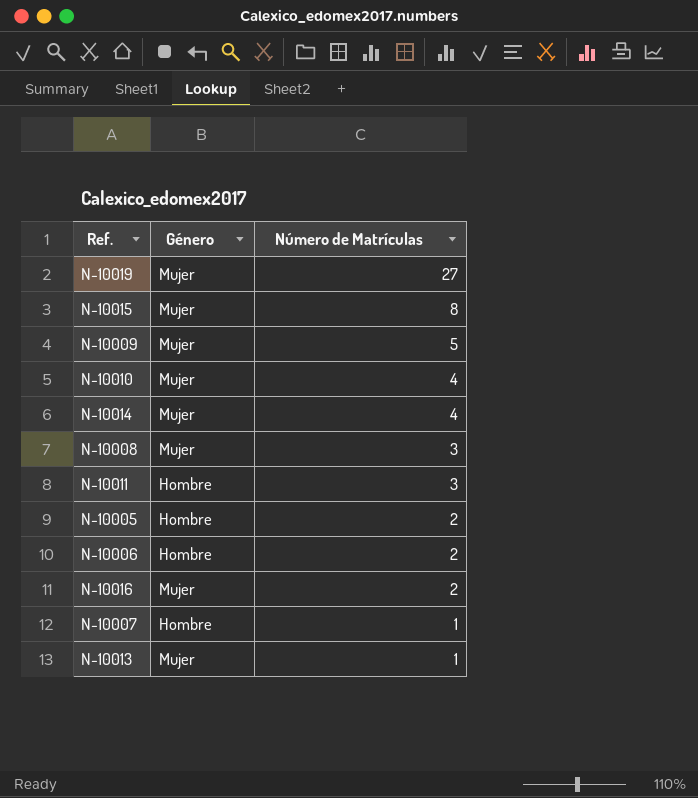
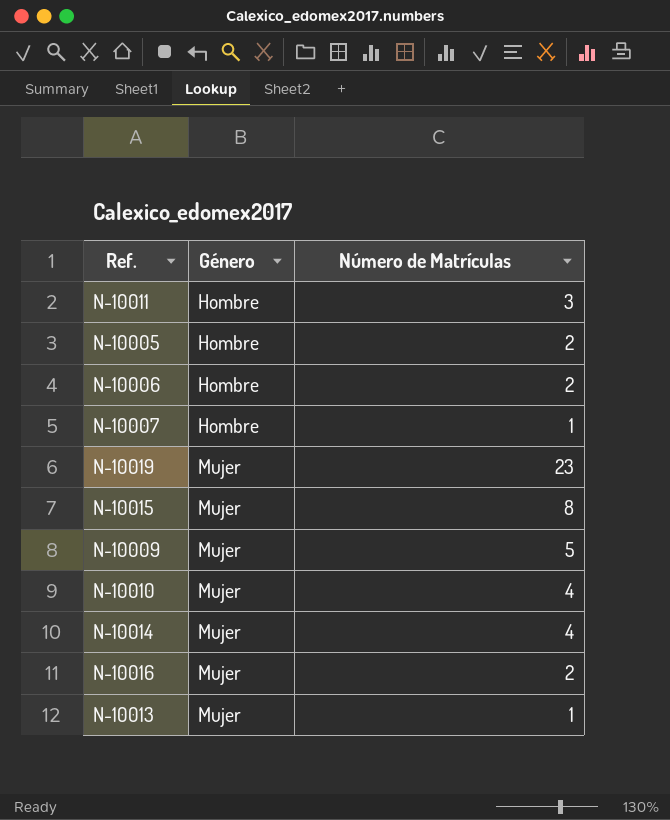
row order: Número de Matrículas descending -> Género ascending
row N-10008: Mujer | 3 -> none
N-10019 | Número de Matrículas: 27 -> 23

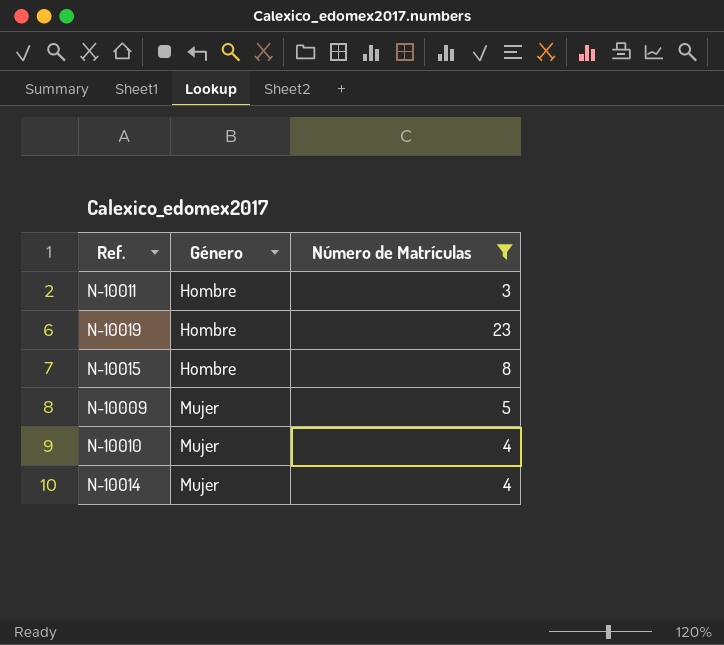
filter: none -> Número de Matrículas >= 3
N-10019 | Género: Mujer -> Hombre
N-10015 | Género: Mujer -> Hombre

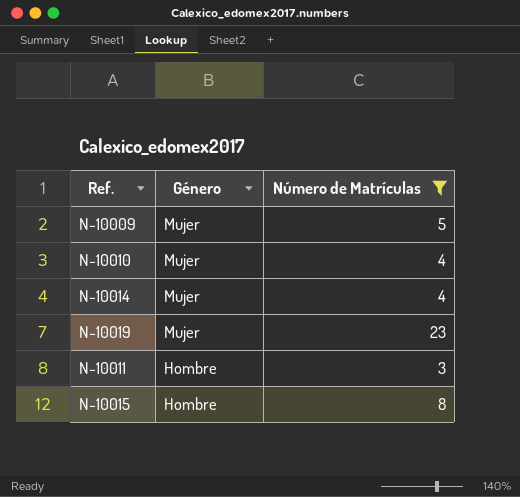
row order: Género ascending -> Género descending
N-10019 | Género: Hombre -> Mujer

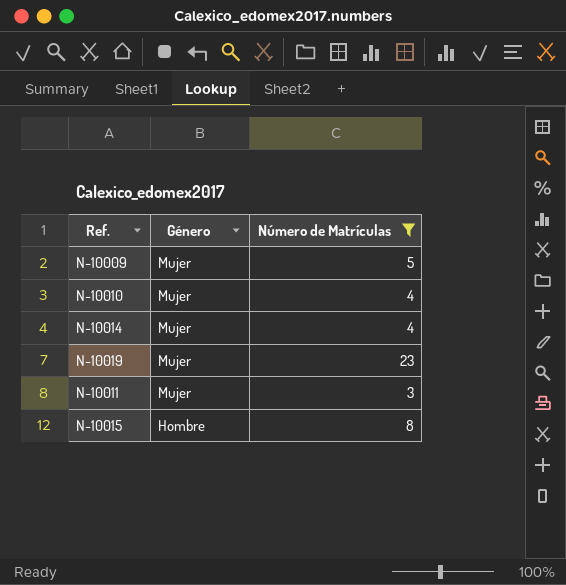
N-10011 | Género: Hombre -> Mujer

